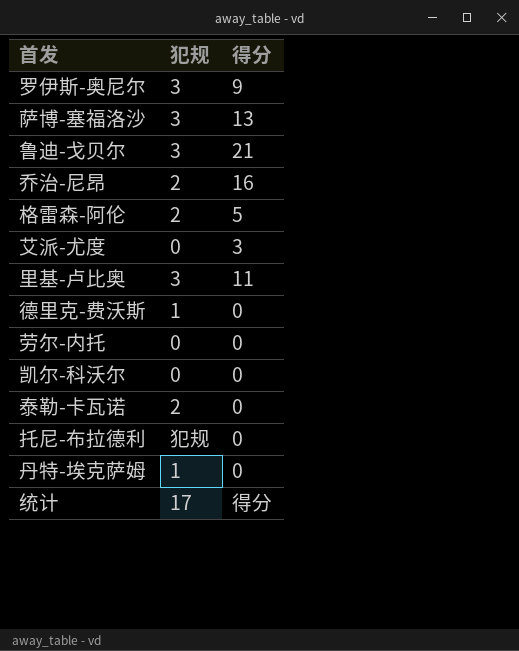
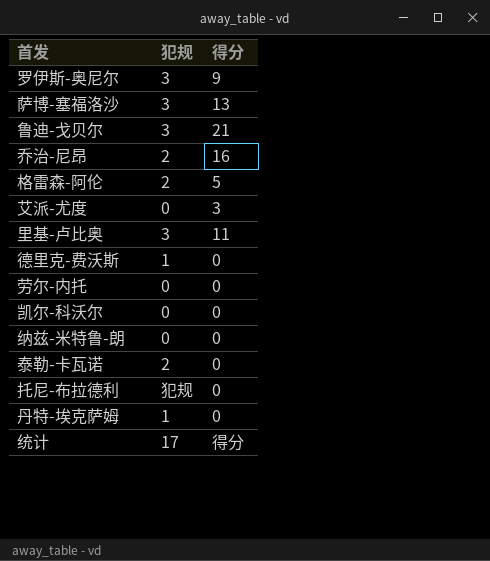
row 纳兹-米特鲁-朗: none -> 0 | 0

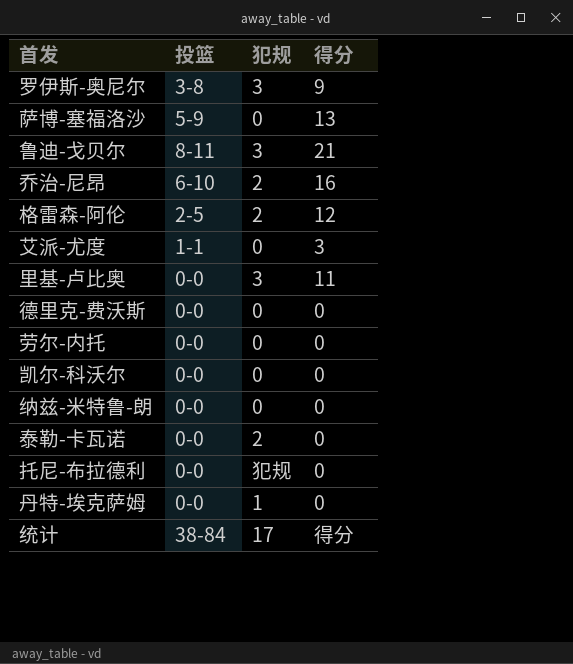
column 投篮 | position: none -> 2
萨博-塞福洛沙 | 犯规: 3 -> 0
格雷森-阿伦 | 得分: 5 -> 12
德里克-费沃斯 | 犯规: 1 -> 0

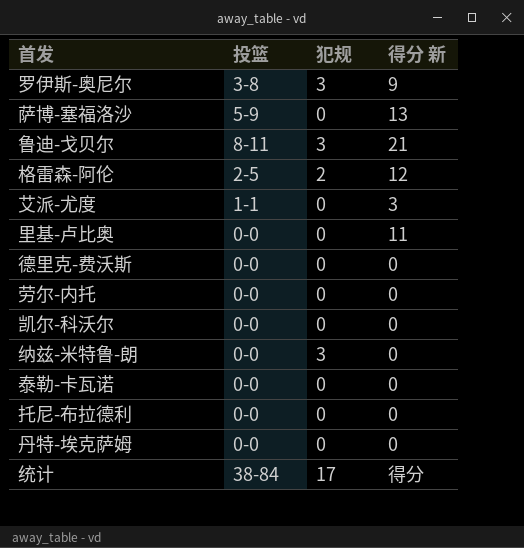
column name: 得分 -> 得分 新
row 乔治-尼昂: 6-10 | 2 | 16 -> none
里基-卢比奥 | 犯规: 3 -> 0
纳兹-米特鲁-朗 | 犯规: 0 -> 3
泰勒-卡瓦诺 | 犯规: 2 -> 0
托尼-布拉德利 | 犯规: 犯规 -> 0
丹特-埃克萨姆 | 犯规: 1 -> 0

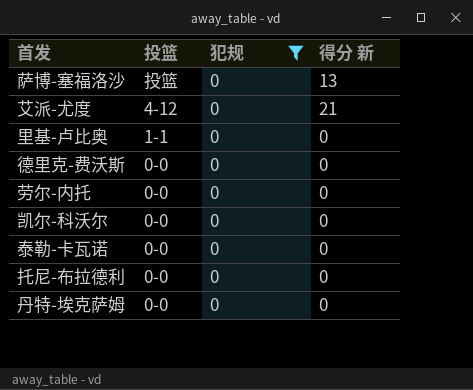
filter: none -> 犯规 = 0
萨博-塞福洛沙 | 投篮: 5-9 -> 投篮
艾派-尤度 | 投篮: 1-1 -> 4-12
艾派-尤度 | 得分 新: 3 -> 21
里基-卢比奥 | 投篮: 0-0 -> 1-1
里基-卢比奥 | 得分 新: 11 -> 0

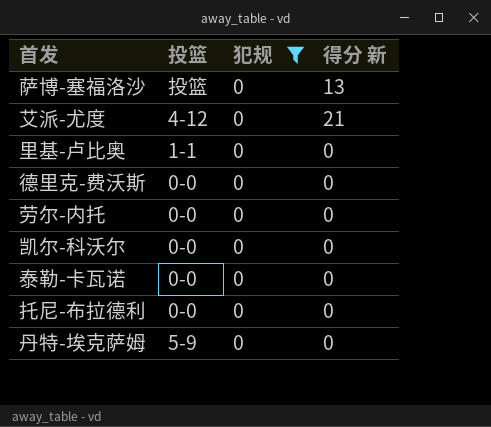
丹特-埃克萨姆 | 投篮: 0-0 -> 5-9

